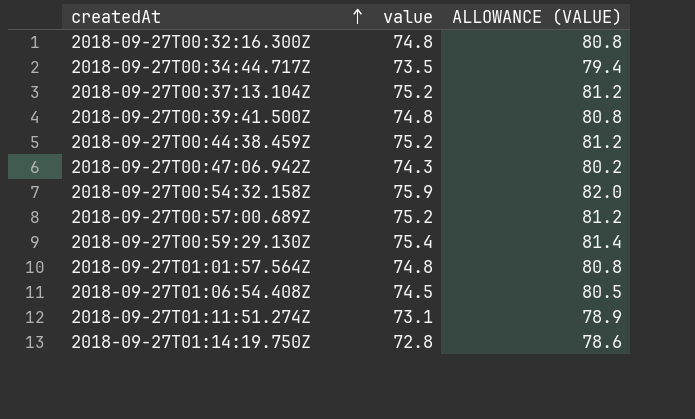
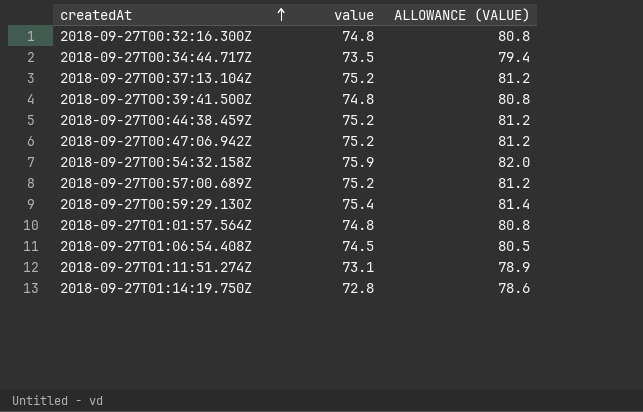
2018-09-27T00:47:06.942Z | value: 74.3 -> 75.2
2018-09-27T00:47:06.942Z | ALLOWANCE (VALUE): 80.2 -> 81.2

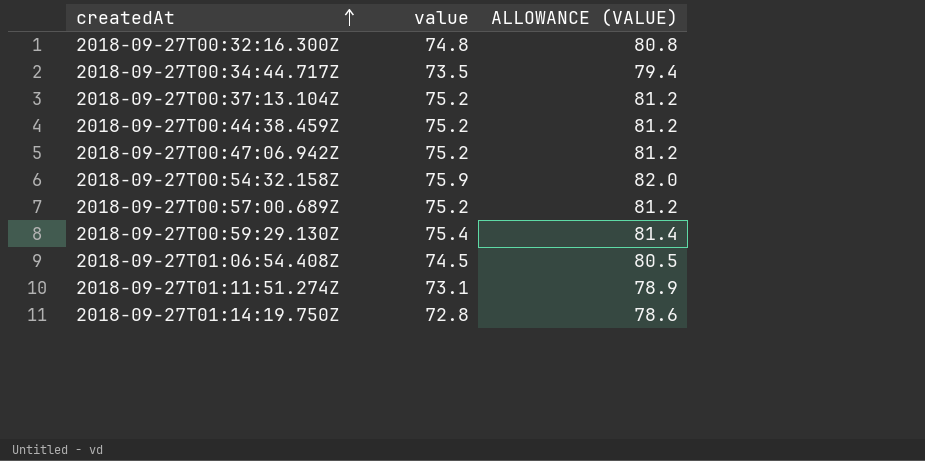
row 2018-09-27T00:39:41.500Z: 74.8 | 80.8 -> none
row 2018-09-27T01:01:57.564Z: 74.8 | 80.8 -> none

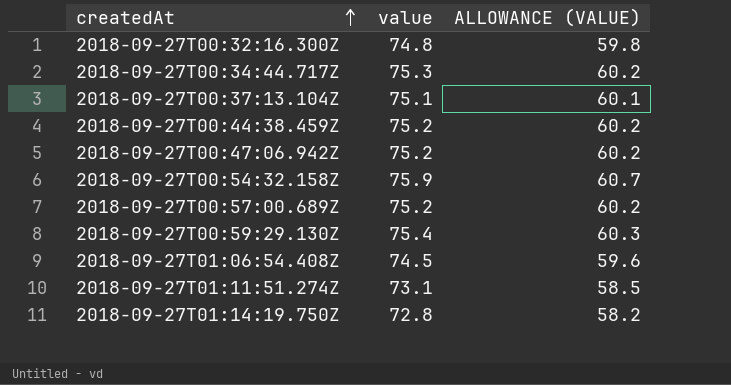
column ALLOWANCE (VALUE) | formula: [value] * 1.08 -> [value] * 0.8
2018-09-27T00:34:44.717Z | value: 73.5 -> 75.3
2018-09-27T00:37:13.104Z | value: 75.2 -> 75.1

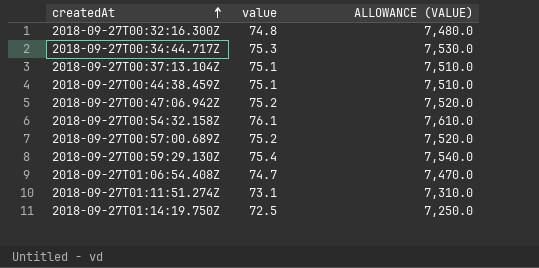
column ALLOWANCE (VALUE) | formula: [value] * 0.8 -> [value] * 100
2018-09-27T00:44:38.459Z | value: 75.2 -> 75.1
2018-09-27T00:54:32.158Z | value: 75.9 -> 76.1
2018-09-27T01:06:54.408Z | value: 74.5 -> 74.7
2018-09-27T01:14:19.750Z | value: 72.8 -> 72.5

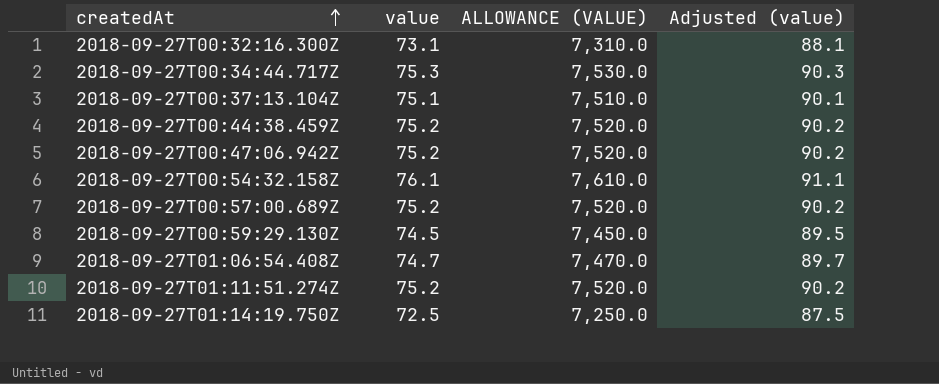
column Adjusted (value) | formula: none -> [value] + 15
2018-09-27T00:32:16.300Z | value: 74.8 -> 73.1
2018-09-27T00:32:16.300Z | ALLOWANCE (VALUE): 7,480.0 -> 7,310.0
2018-09-27T00:44:38.459Z | value: 75.1 -> 75.2
2018-09-27T00:44:38.459Z | ALLOWANCE (VALUE): 7,510.0 -> 7,520.0
2018-09-27T00:59:29.130Z | value: 75.4 -> 74.5
2018-09-27T00:59:29.130Z | ALLOWANCE (VALUE): 7,540.0 -> 7,450.0
2018-09-27T01:11:51.274Z | value: 73.1 -> 75.2
2018-09-27T01:11:51.274Z | ALLOWANCE (VALUE): 7,310.0 -> 7,520.0

